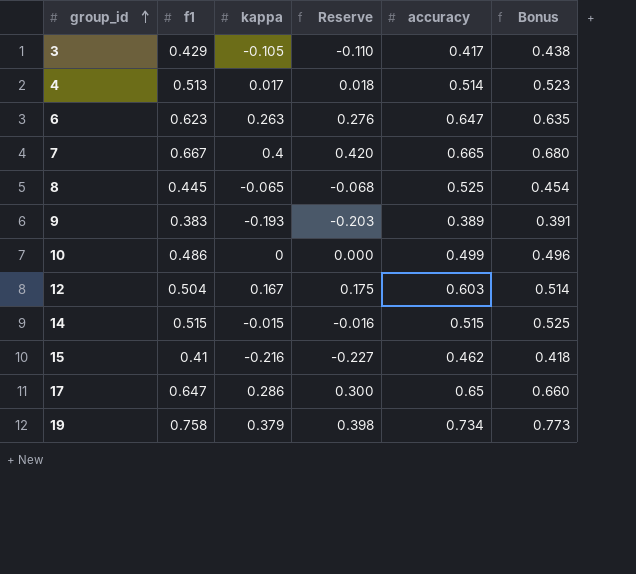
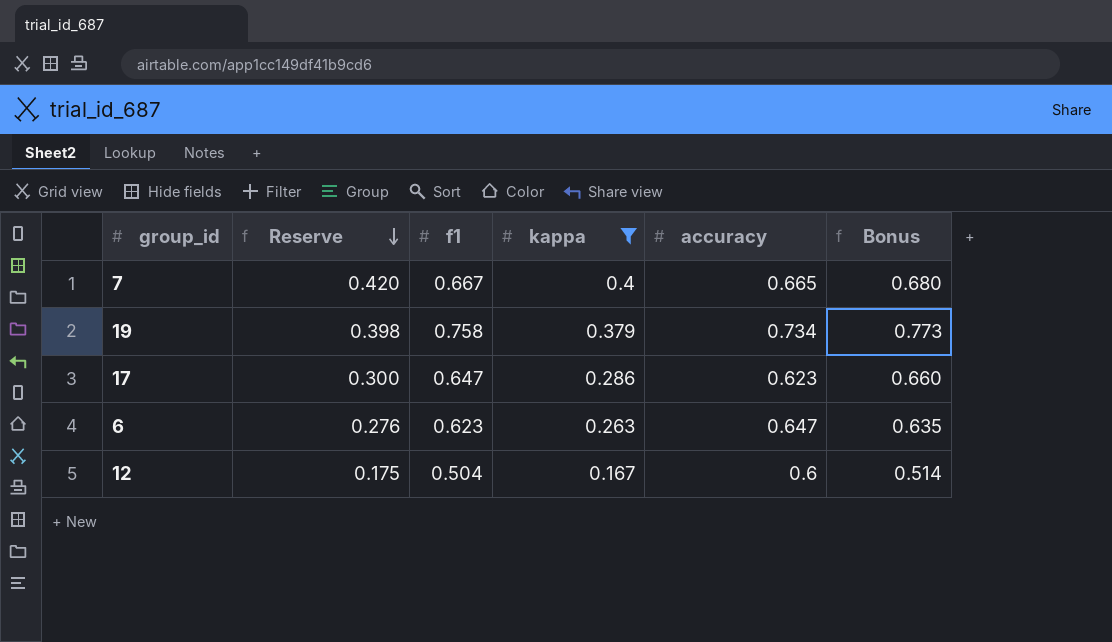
filter: none -> kappa >= 0.167
row order: group_id ascending -> Reserve descending
column Reserve | position: 4 -> 2
17 | accuracy: 0.65 -> 0.623
12 | accuracy: 0.603 -> 0.6

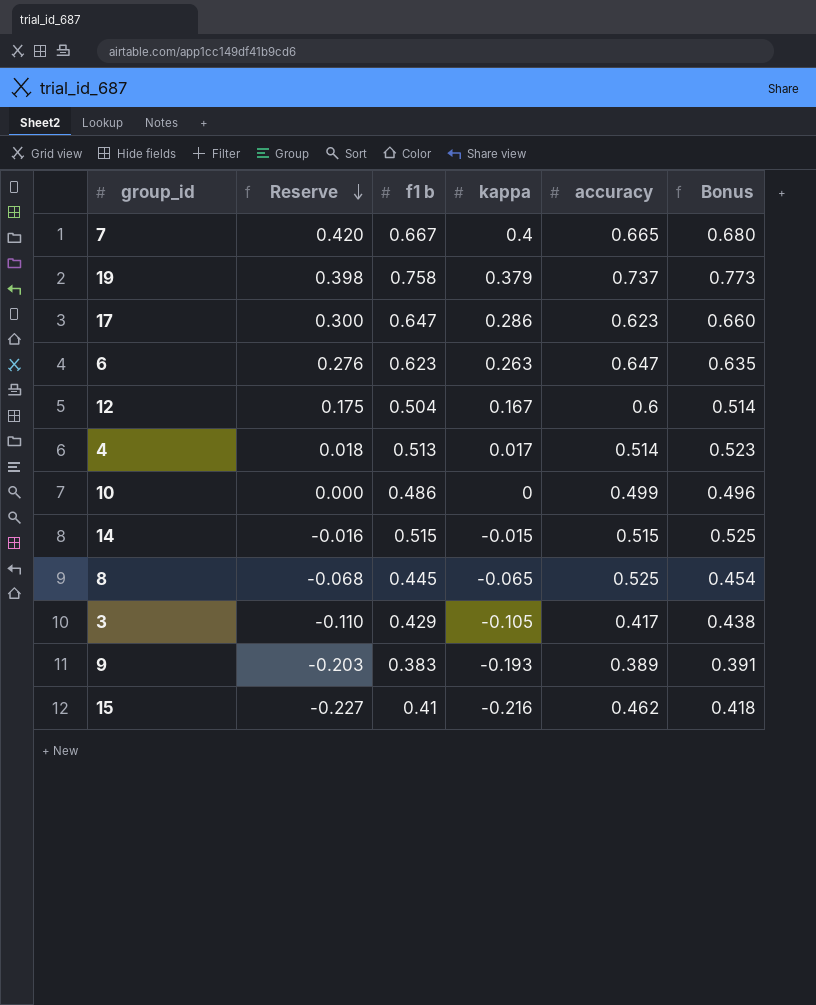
filter: kappa >= 0.167 -> none
column name: f1 -> f1 b
19 | accuracy: 0.734 -> 0.737

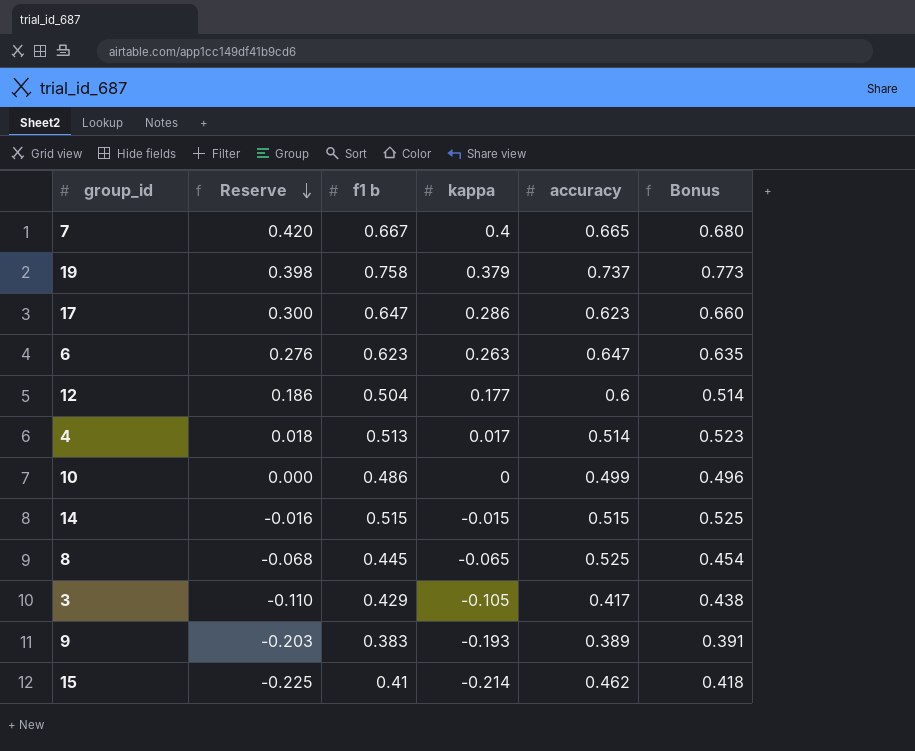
12 | Reserve: 0.175 -> 0.186
12 | kappa: 0.167 -> 0.177
15 | Reserve: -0.227 -> -0.225
15 | kappa: -0.216 -> -0.214

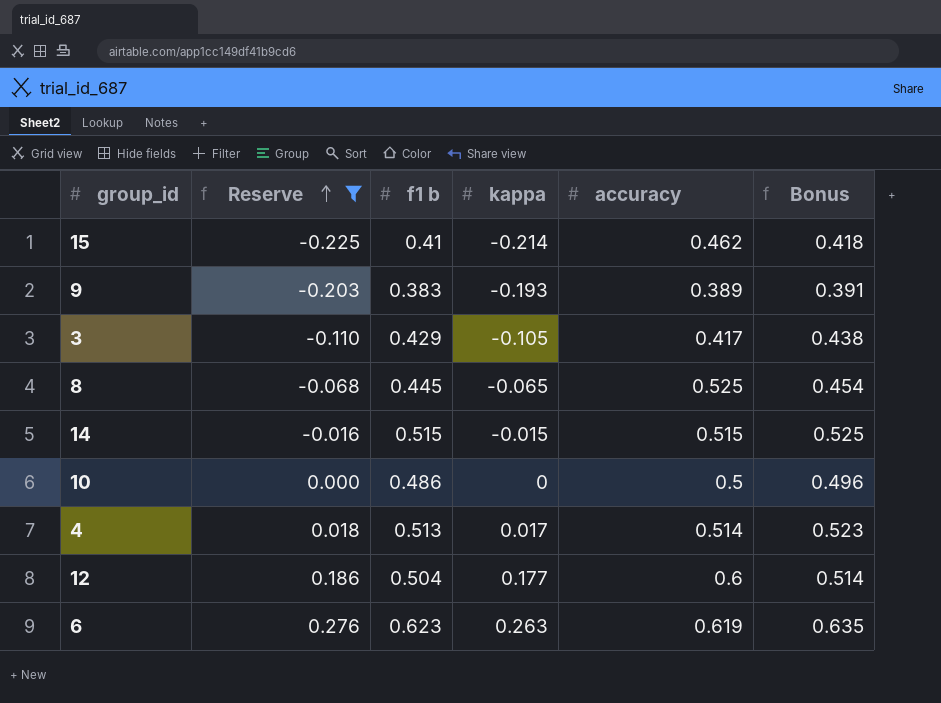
filter: none -> Reserve <= 0.276
row order: Reserve descending -> Reserve ascending
10 | accuracy: 0.499 -> 0.5
6 | accuracy: 0.647 -> 0.619

